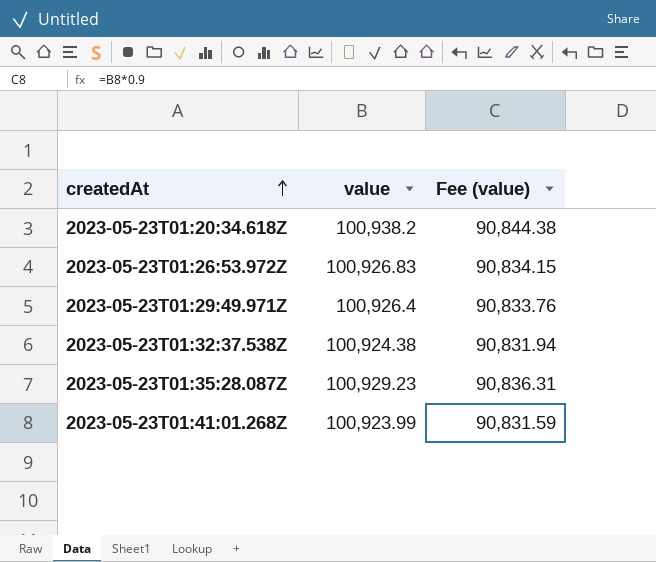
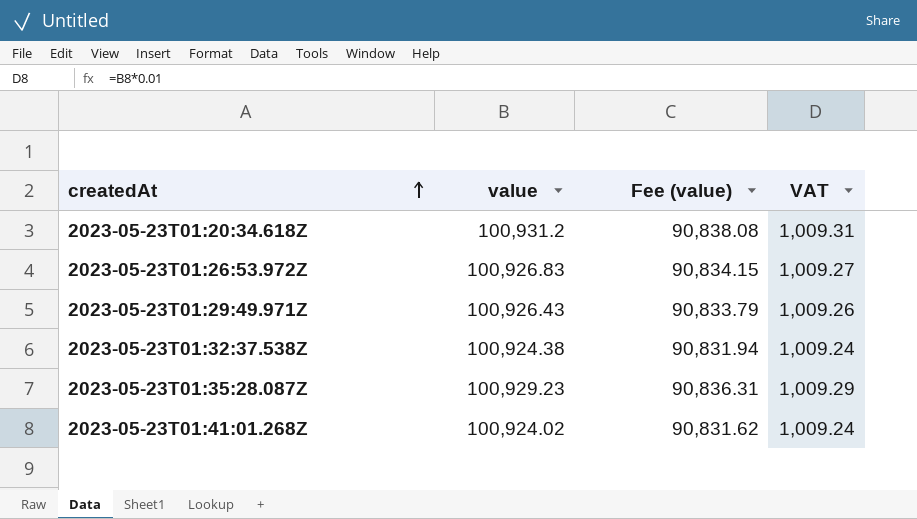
column VAT | formula: none -> [value] * 0.01
2023-05-23T01:20:34.618Z | value: 100,938.2 -> 100,931.2
2023-05-23T01:20:34.618Z | Fee (value): 90,844.38 -> 90,838.08
2023-05-23T01:29:49.971Z | value: 100,926.4 -> 100,926.43
2023-05-23T01:29:49.971Z | Fee (value): 90,833.76 -> 90,833.79
2023-05-23T01:41:01.268Z | value: 100,923.99 -> 100,924.02
2023-05-23T01:41:01.268Z | Fee (value): 90,831.59 -> 90,831.62

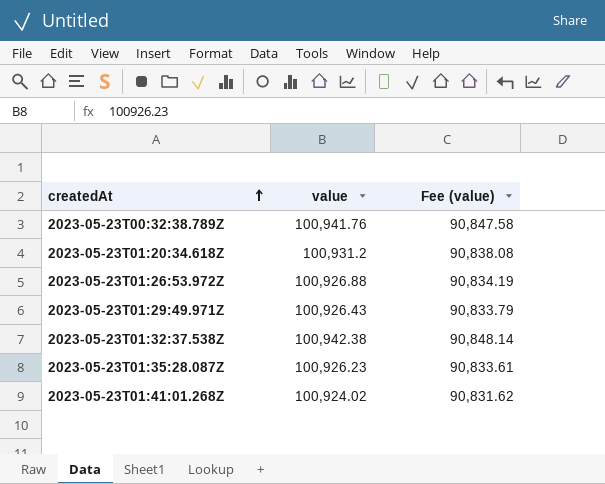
column VAT | formula: [value] * 0.01 -> none
row 2023-05-23T00:32:38.789Z: none -> 100,941.76 | 90,847.58
2023-05-23T01:26:53.972Z | value: 100,926.83 -> 100,926.88
2023-05-23T01:26:53.972Z | Fee (value): 90,834.15 -> 90,834.19
2023-05-23T01:32:37.538Z | value: 100,924.38 -> 100,942.38
2023-05-23T01:32:37.538Z | Fee (value): 90,831.94 -> 90,848.14
2023-05-23T01:35:28.087Z | value: 100,929.23 -> 100,926.23
2023-05-23T01:35:28.087Z | Fee (value): 90,836.31 -> 90,833.61

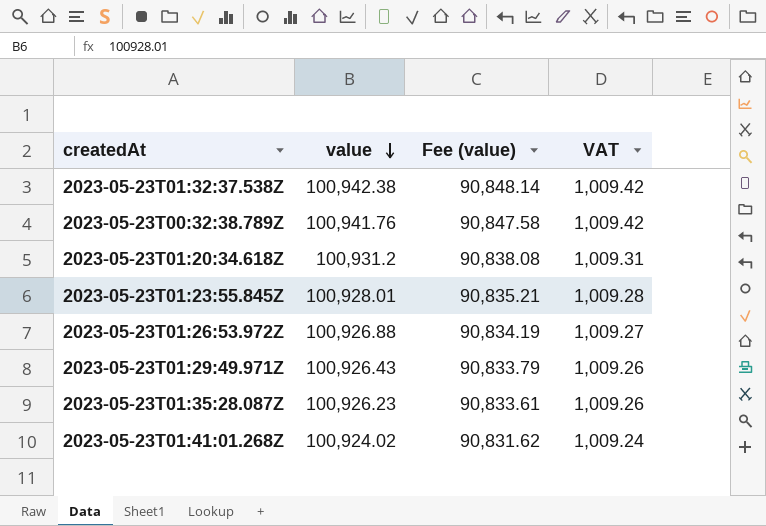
row order: createdAt ascending -> value descending
column VAT | formula: none -> [value] * 0.01
row 2023-05-23T01:23:55.845Z: none -> 100,928.01 | 90,835.21 | 1,009.28

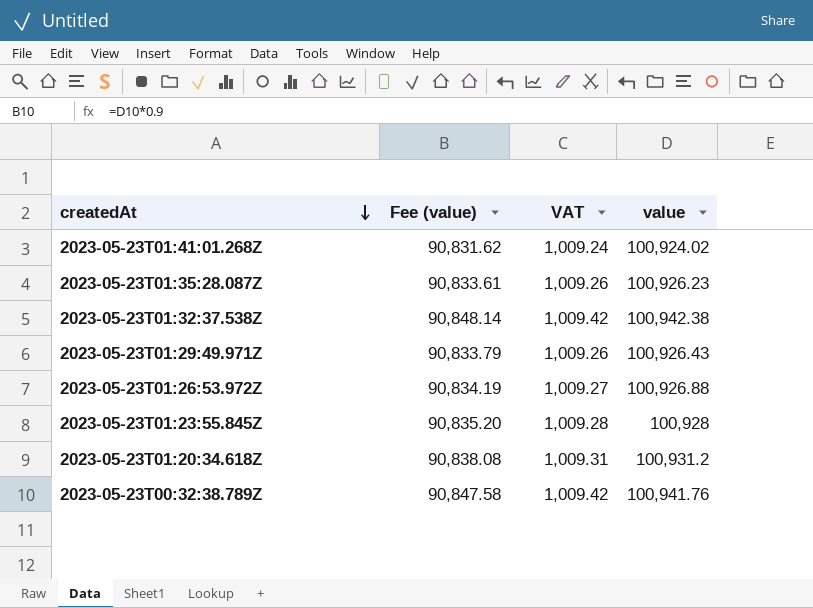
row order: value descending -> createdAt descending
column value | position: 2 -> 4
2023-05-23T01:23:55.845Z | Fee (value): 90,835.21 -> 90,835.20
2023-05-23T01:23:55.845Z | value: 100,928.01 -> 100,928

